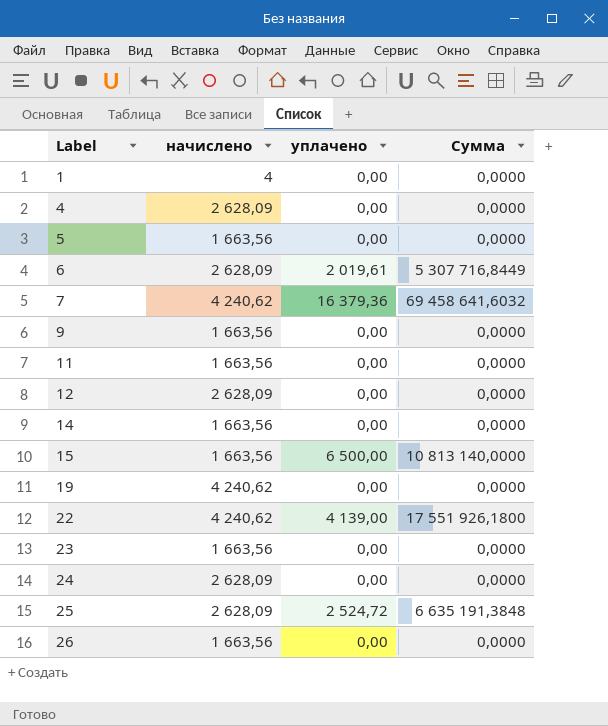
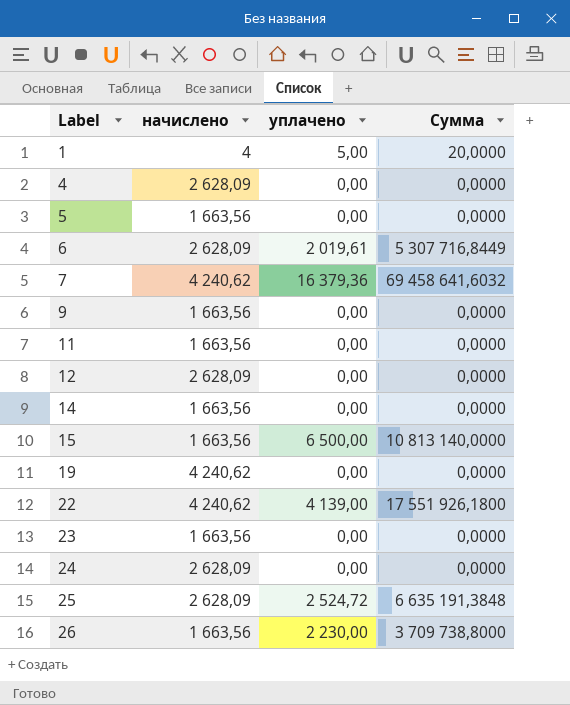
1 | уплачено: 0,00 -> 5,00
1 | Сумма: 0,0000 -> 20,0000
26 | уплачено: 0,00 -> 2 230,00
26 | Сумма: 0,0000 -> 3 709 738,8000

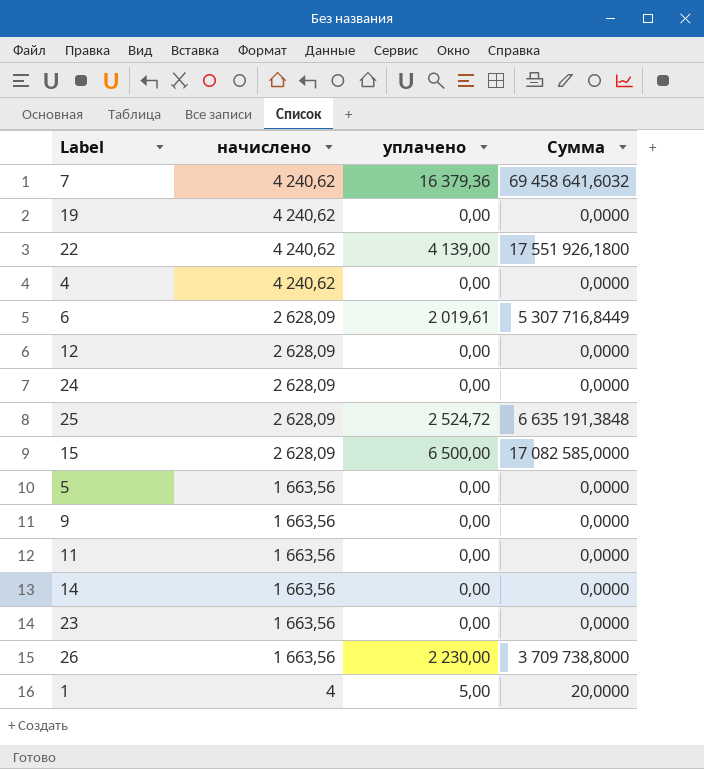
row order: Label ascending -> начислено descending
4 | начислено: 2 628,09 -> 4 240,62
15 | начислено: 1 663,56 -> 2 628,09
15 | Сумма: 10 813 140,0000 -> 17 082 585,0000

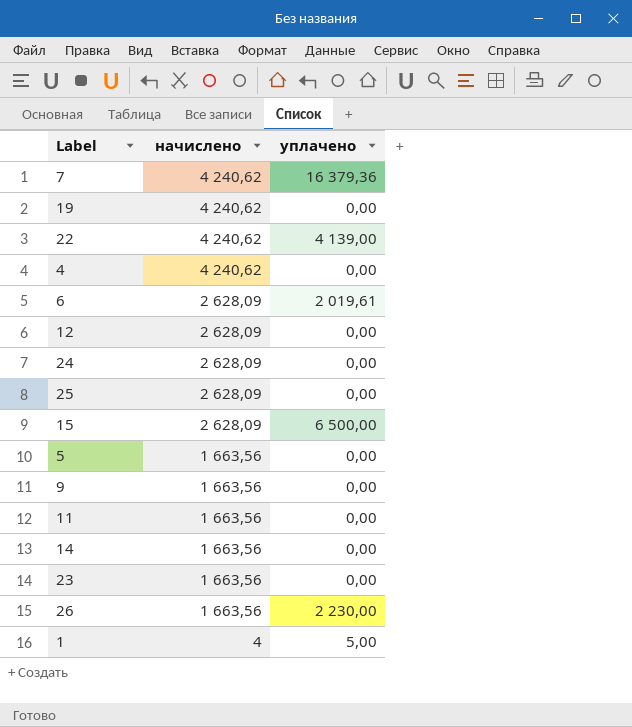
column Сумма | formula: [начислено] * [уплачено] -> none
25 | уплачено: 2 524,72 -> 0,00

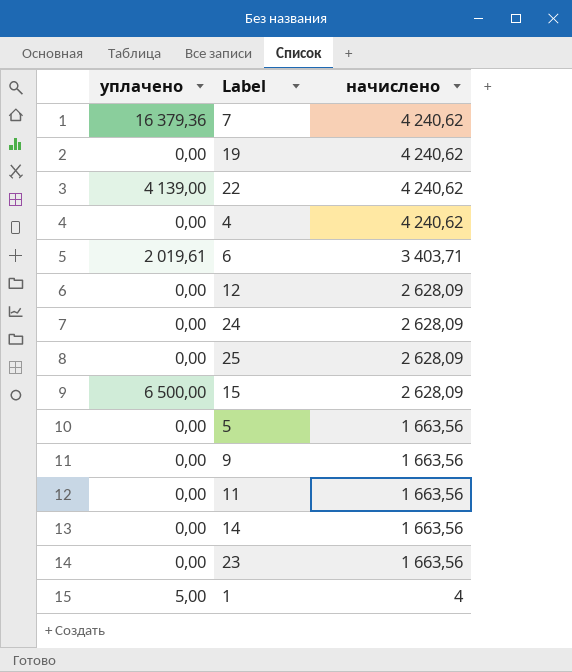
column уплачено | position: 3 -> 1
row 26: 1 663,56 | 2 230,00 -> none
6 | начислено: 2 628,09 -> 3 403,71

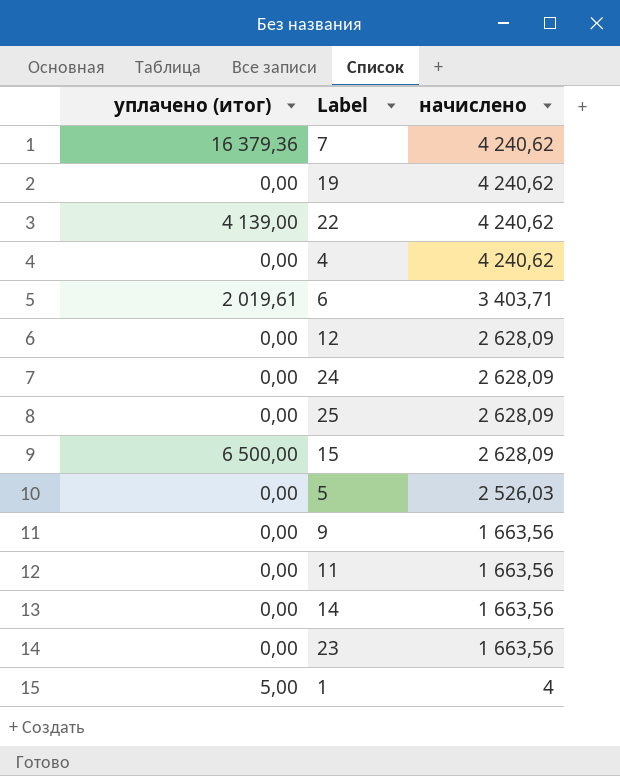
column name: уплачено -> уплачено (итог)
5 | начислено: 1 663,56 -> 2 526,03

